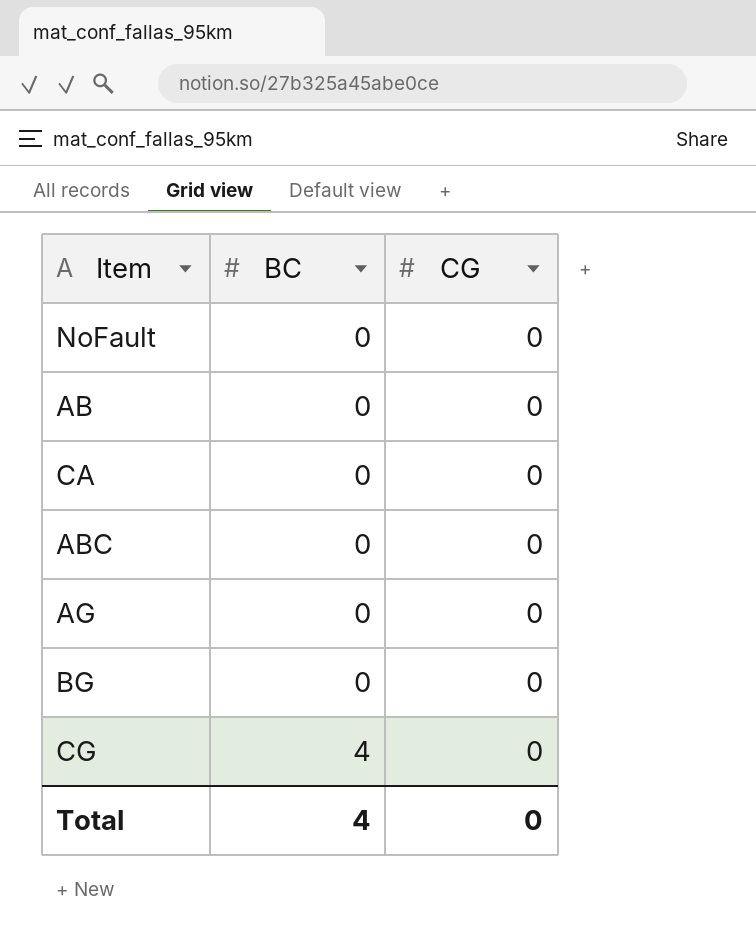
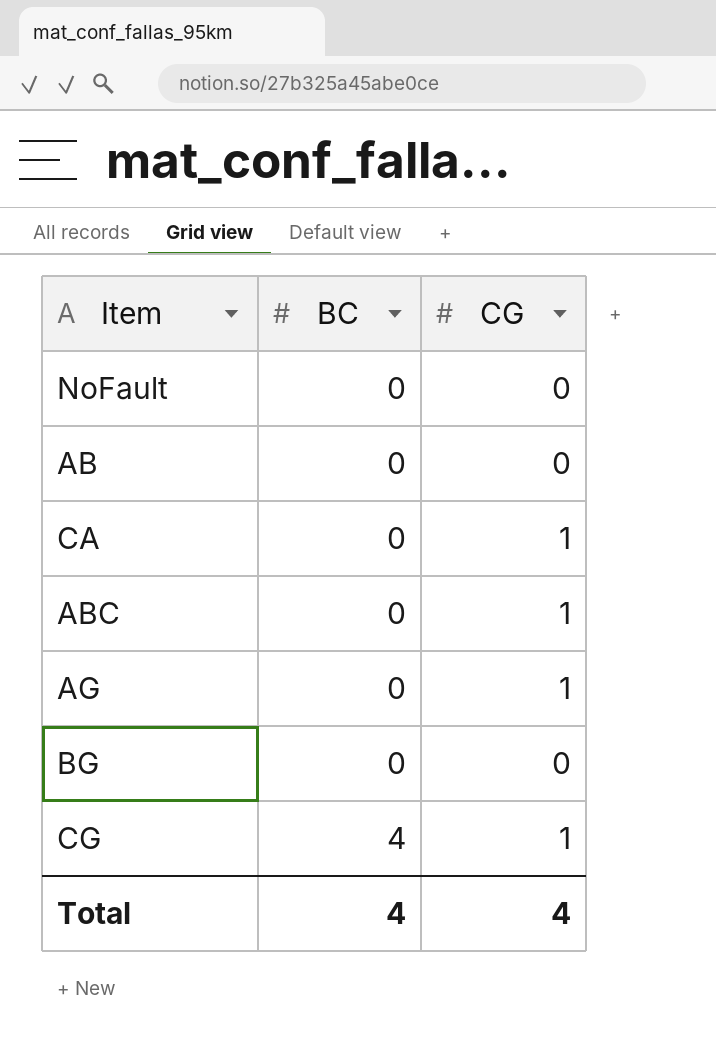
CA | CG: 0 -> 1
ABC | CG: 0 -> 1
AG | CG: 0 -> 1
CG | CG: 0 -> 1
Total | CG: 0 -> 4

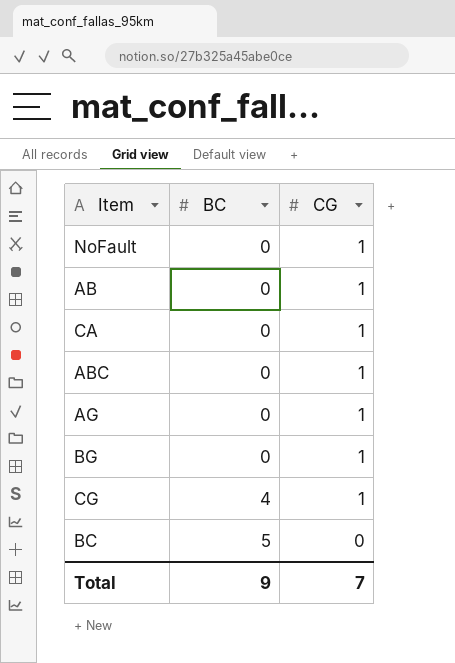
NoFault | CG: 0 -> 1
AB | CG: 0 -> 1
BG | CG: 0 -> 1
row BC: none -> 5 | 0
Total | BC: 4 -> 9
Total | CG: 4 -> 7

